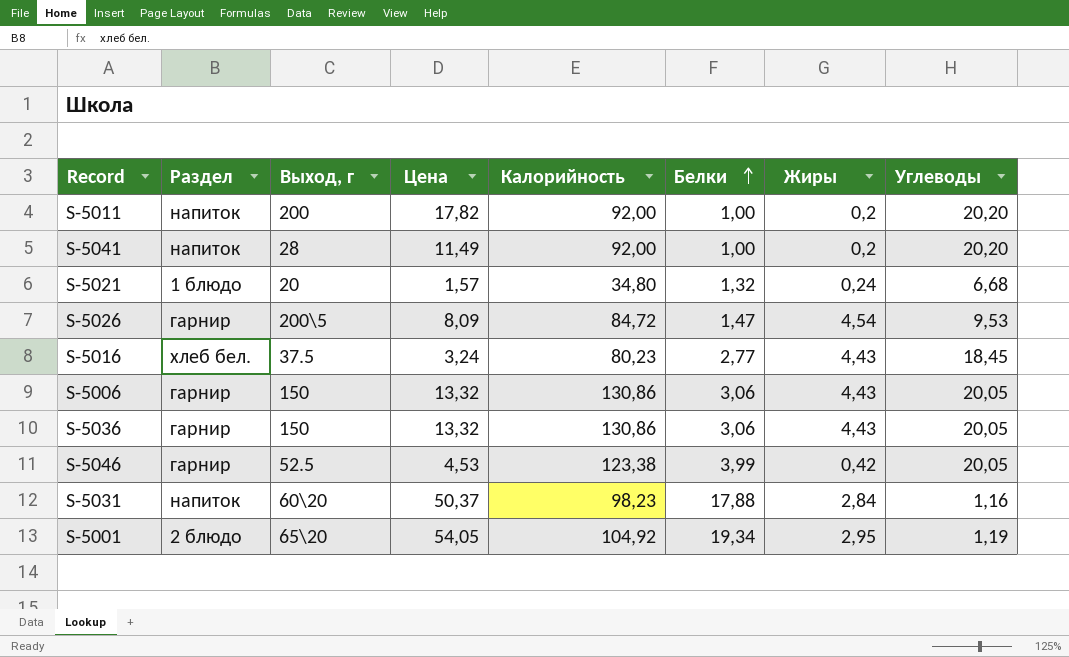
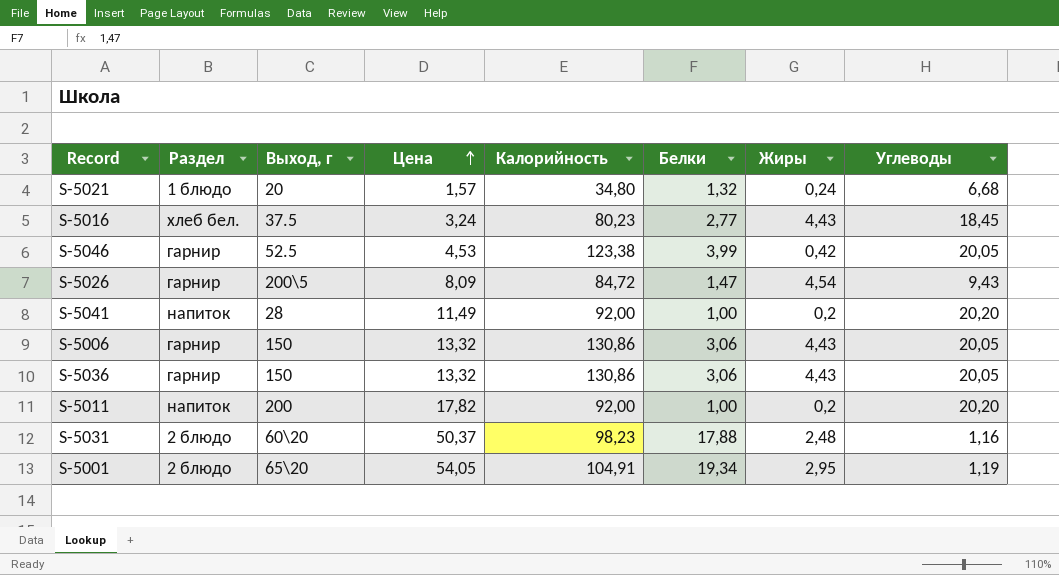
row order: Белки ascending -> Цена ascending
S-5026 | Углеводы: 9,53 -> 9,43
S-5031 | Раздел: напиток -> 2 блюдо
S-5031 | Жиры: 2,84 -> 2,48
S-5001 | Калорийность: 104,92 -> 104,91

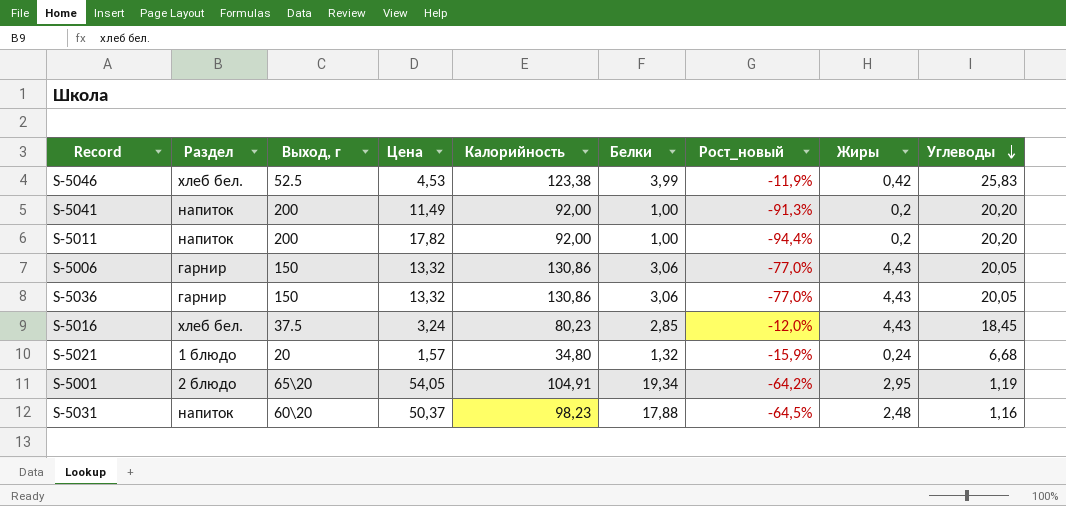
row order: Цена ascending -> Углеводы descending
column Рост_новый | formula: none -> ([Белки] - [Цена]) / [Цена]
row S-5026: гарнир | 200\5 | 8,09 | 84,72 | 1,47 | 4,54 | 9,43 -> none
S-5046 | Раздел: гарнир -> хлеб бел.
S-5046 | Углеводы: 20,05 -> 25,83
S-5041 | Выход, г: 28 -> 200
S-5016 | Белки: 2,77 -> 2,85
S-5031 | Раздел: 2 блюдо -> напиток

